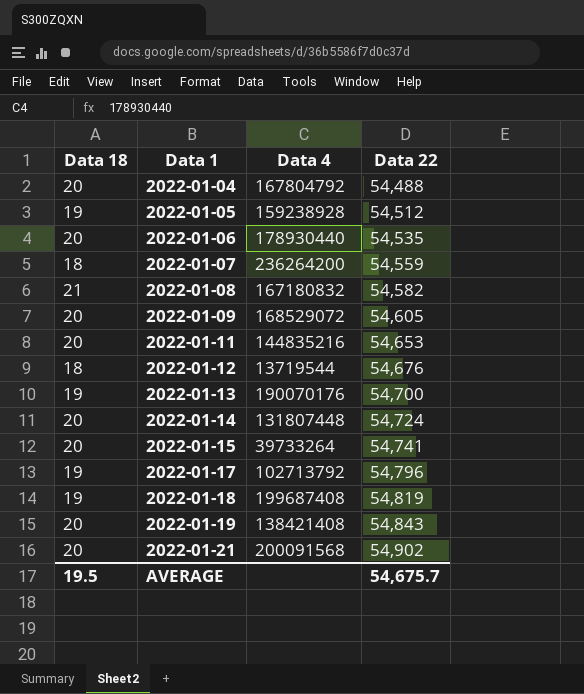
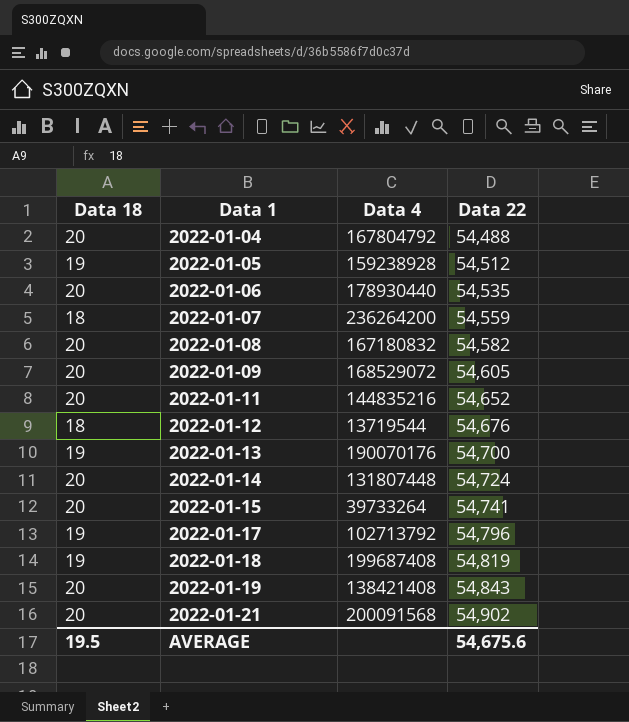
2022-01-08 | Data 18: 21 -> 20
2022-01-11 | Data 22: 54,653 -> 54,652
AVERAGE | Data 22: 54,675.7 -> 54,675.6

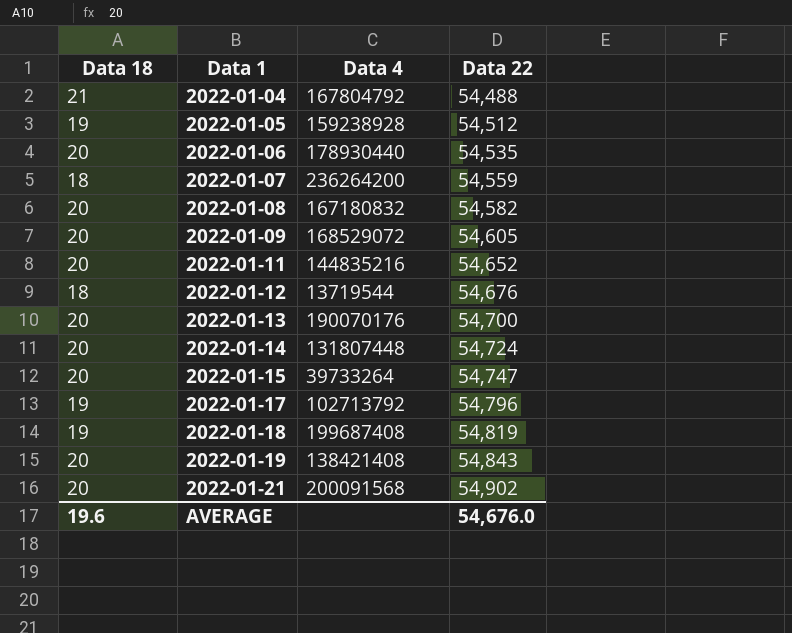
2022-01-04 | Data 18: 20 -> 21
2022-01-13 | Data 18: 19 -> 20
2022-01-15 | Data 22: 54,741 -> 54,747
AVERAGE | Data 18: 19.5 -> 19.6
AVERAGE | Data 22: 54,675.6 -> 54,676.0

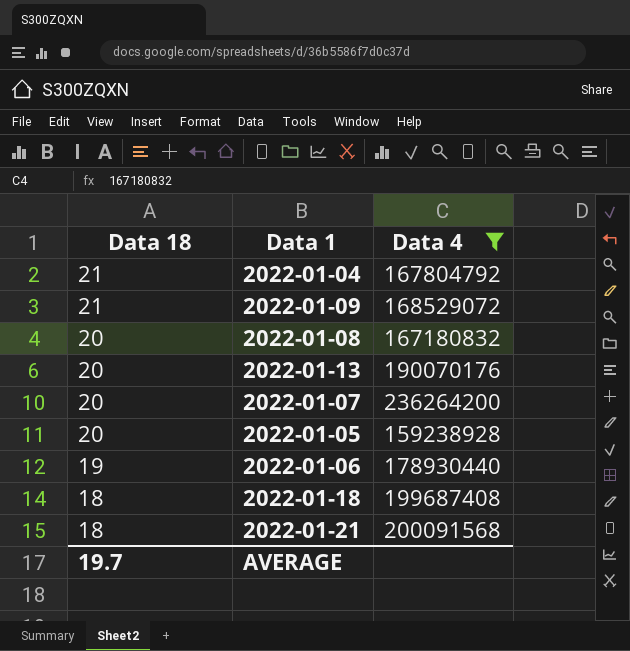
filter: none -> Data 4 >= 159238928
row order: Data 1 ascending -> Data 18 descending
column Data 22 | position: 4 -> none
2022-01-09 | Data 18: 20 -> 21
2022-01-07 | Data 18: 18 -> 20
2022-01-05 | Data 18: 19 -> 20
2022-01-06 | Data 18: 20 -> 19
2022-01-18 | Data 18: 19 -> 18
2022-01-21 | Data 18: 20 -> 18
AVERAGE | Data 18: 19.6 -> 19.7

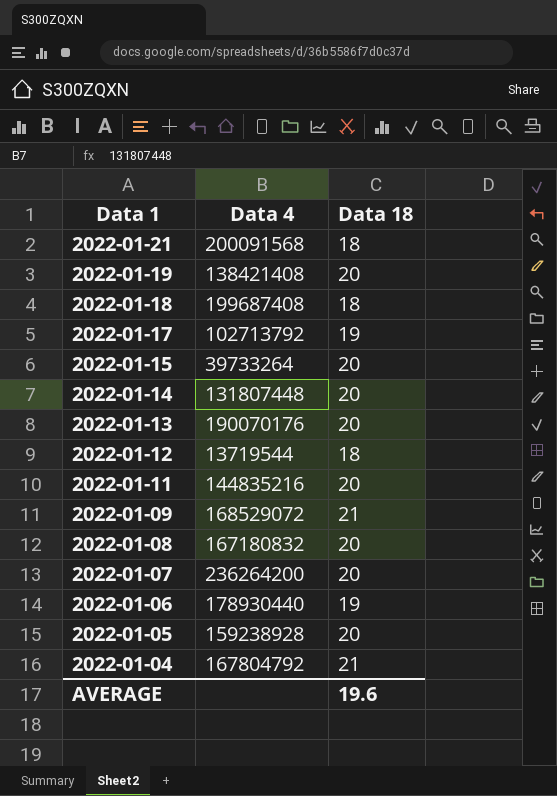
filter: Data 4 >= 159238928 -> none
row order: Data 18 descending -> Data 1 descending
column Data 18 | position: 1 -> 3
AVERAGE | Data 18: 19.7 -> 19.6

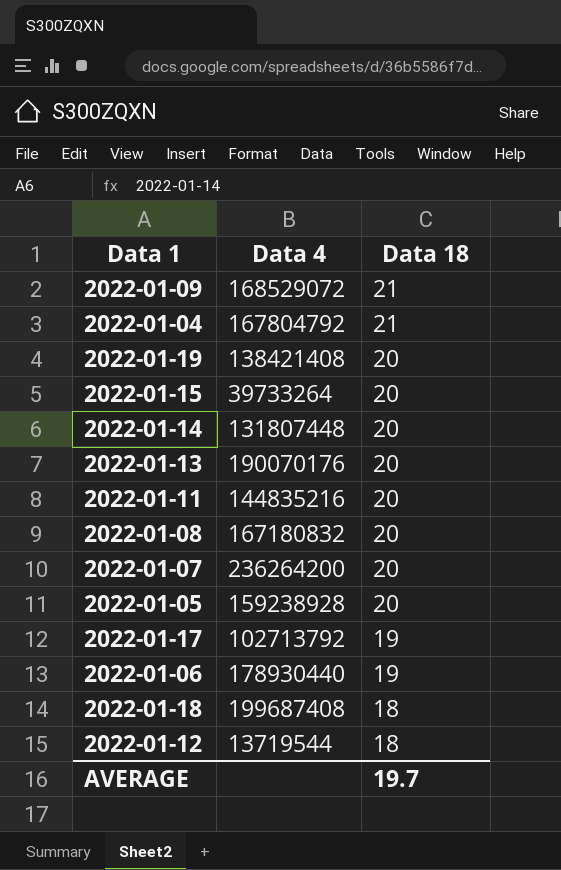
row order: Data 1 descending -> Data 18 descending
row 2022-01-21: 200091568 | 18 -> none
AVERAGE | Data 18: 19.6 -> 19.7

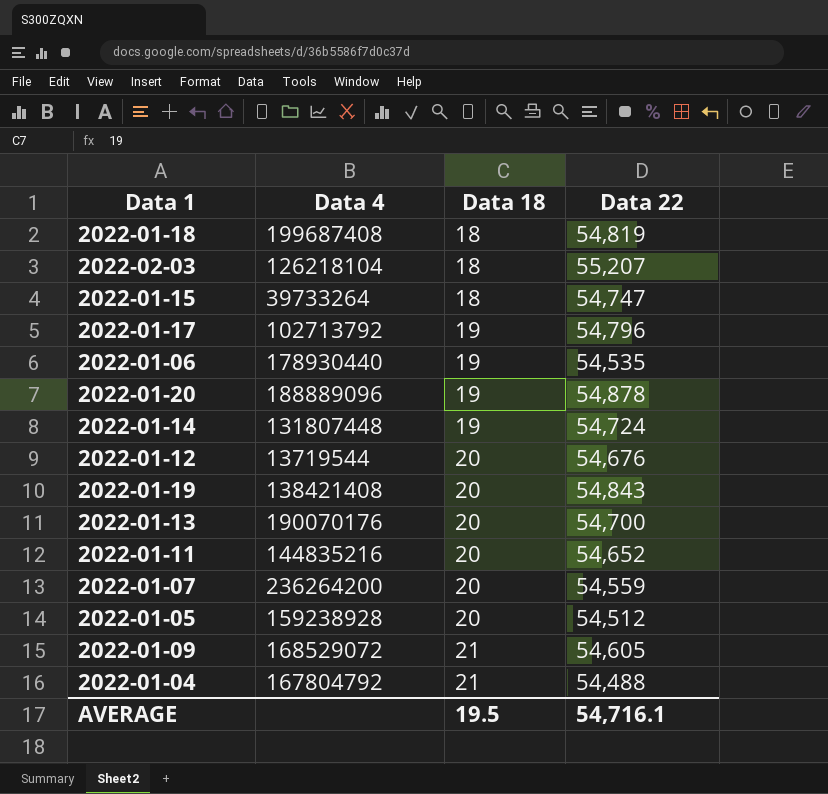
row order: Data 18 descending -> Data 18 ascending
column Data 22 | position: none -> 4
row 2022-01-08: 167180832 | 20 -> none
row 2022-02-03: none -> 126218104 | 18 | 55,207
2022-01-15 | Data 18: 20 -> 18
row 2022-01-20: none -> 188889096 | 19 | 54,878
2022-01-14 | Data 18: 20 -> 19
2022-01-12 | Data 18: 18 -> 20
AVERAGE | Data 18: 19.7 -> 19.5

